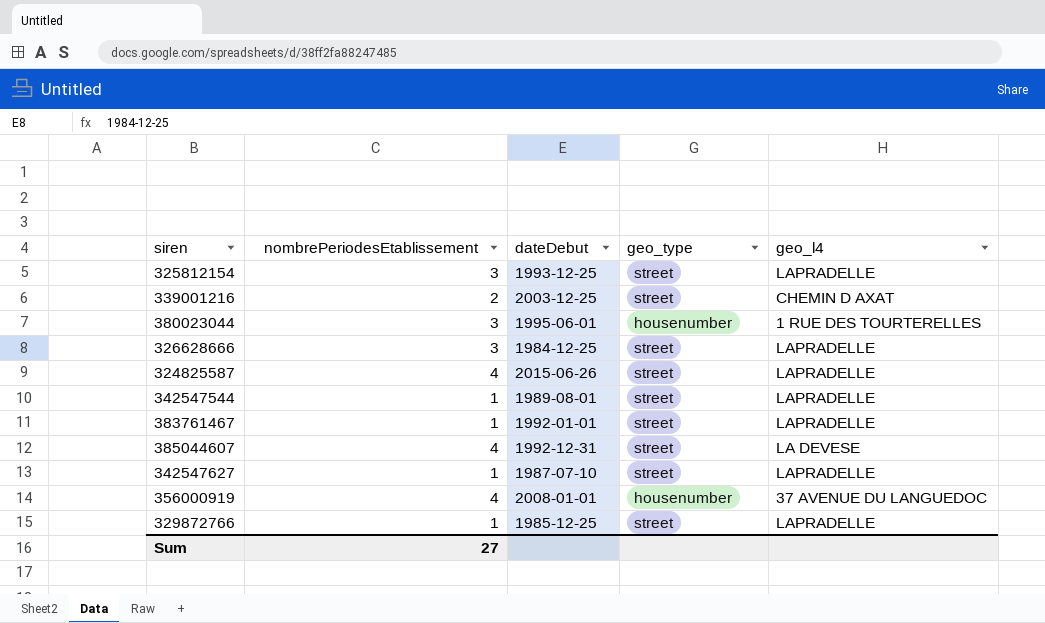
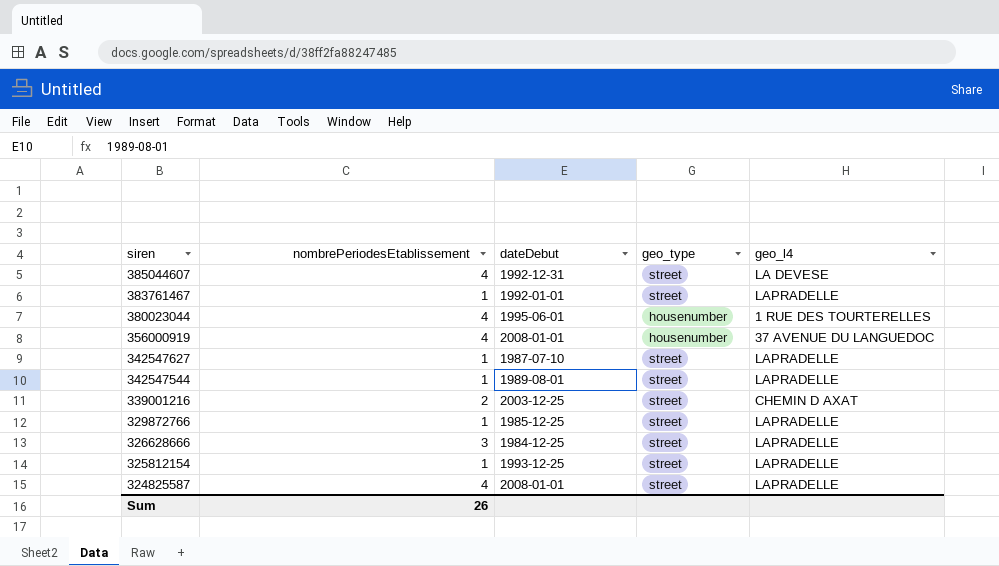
row order: none -> siren descending
380023044 | nombrePeriodesEtablissement: 3 -> 4
325812154 | nombrePeriodesEtablissement: 3 -> 1
324825587 | dateDebut: 2015-06-26 -> 2008-01-01
Sum | nombrePeriodesEtablissement: 27 -> 26

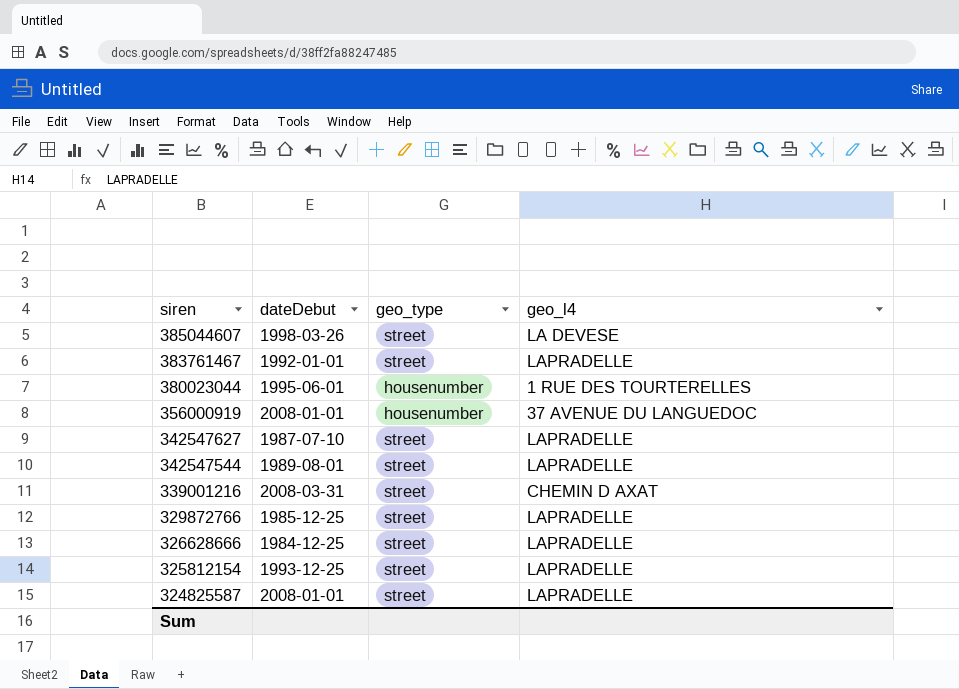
column nombrePeriodesEtablissement | position: 2 -> none
385044607 | dateDebut: 1992-12-31 -> 1998-03-26
339001216 | dateDebut: 2003-12-25 -> 2008-03-31

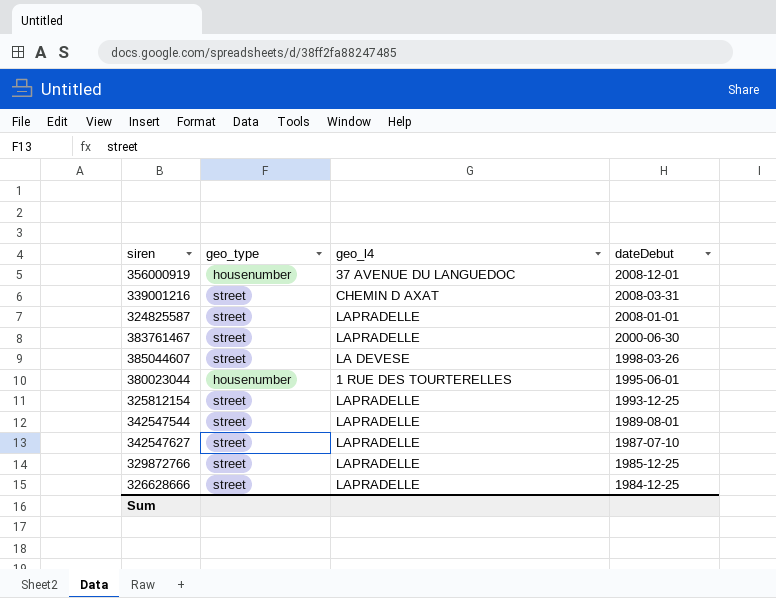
row order: siren descending -> dateDebut descending
column dateDebut | position: 2 -> 4
356000919 | dateDebut: 2008-01-01 -> 2008-12-01
383761467 | dateDebut: 1992-01-01 -> 2000-06-30

